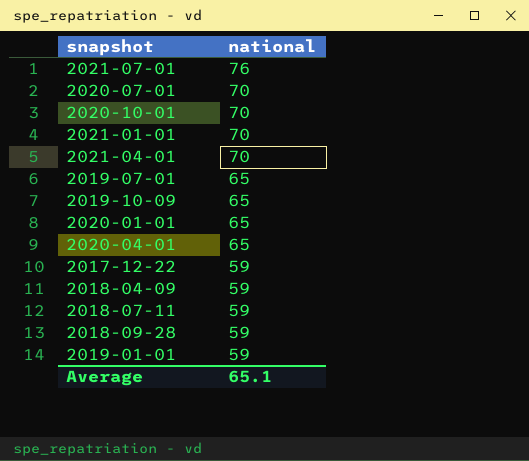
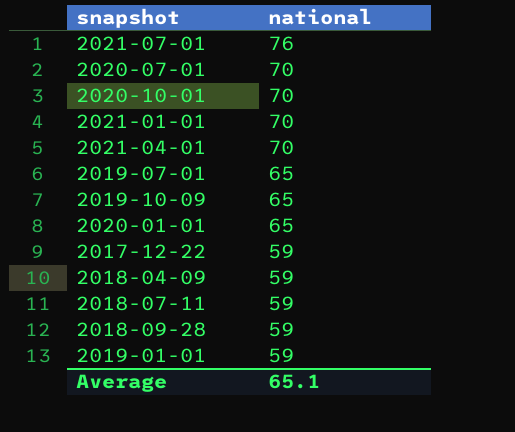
row 2020-04-01: 65 -> none

